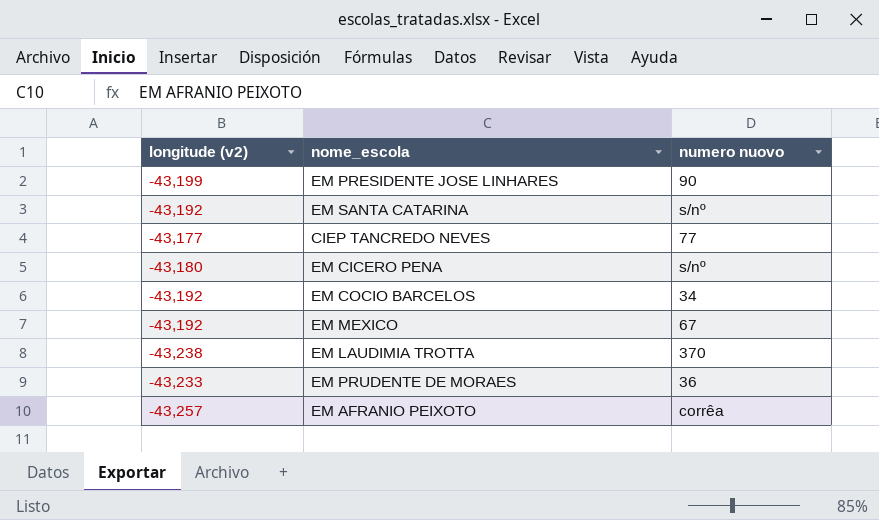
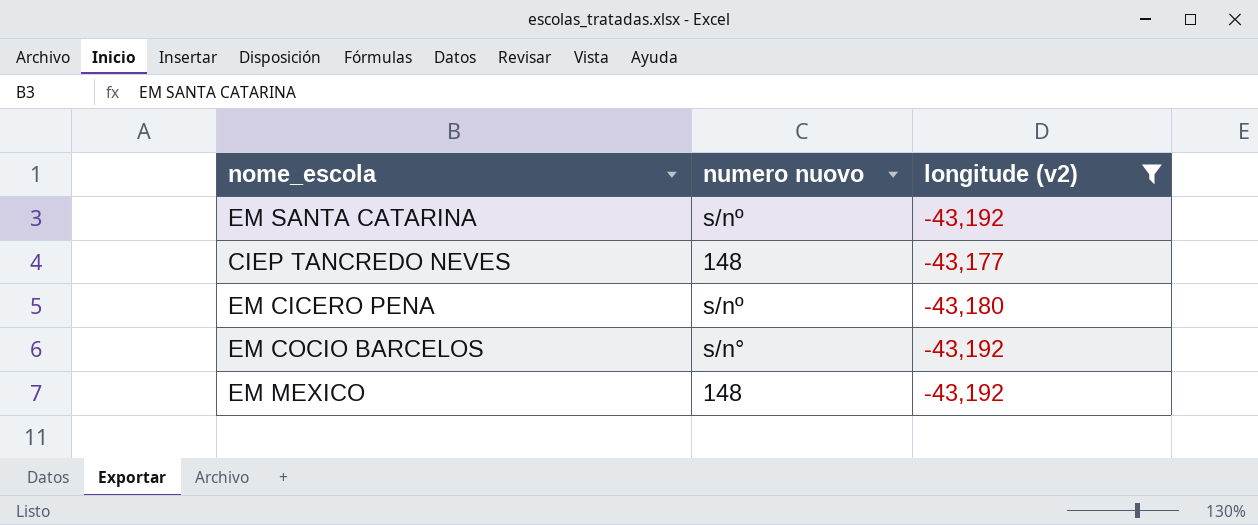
filter: none -> longitude (v2) >= -43,192
column longitude (v2) | position: 1 -> 3
CIEP TANCREDO NEVES | numero nuovo: 77 -> 148
EM COCIO BARCELOS | numero nuovo: 34 -> s/n°
EM MEXICO | numero nuovo: 67 -> 148

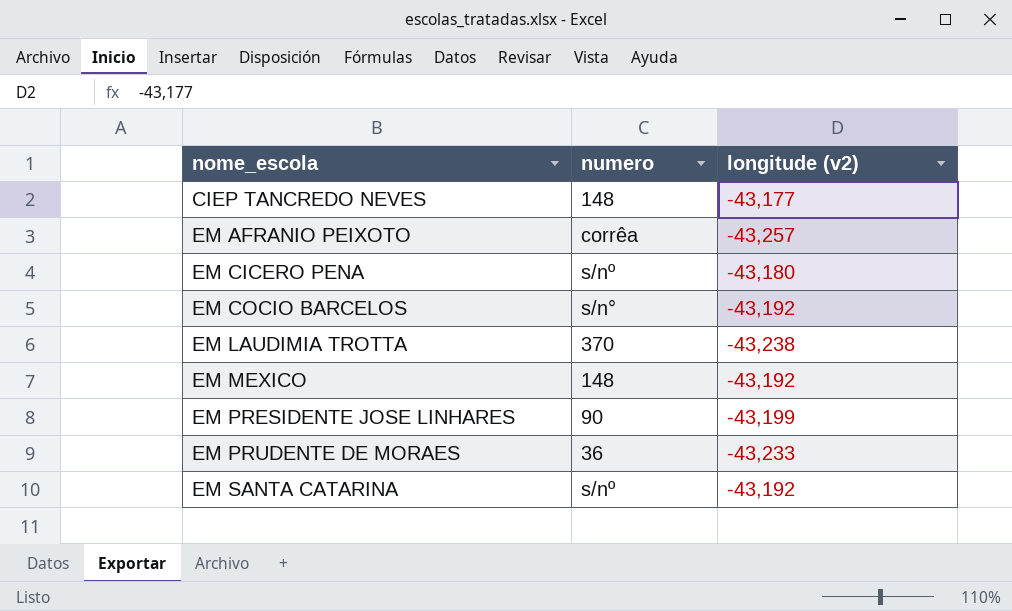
filter: longitude (v2) >= -43,192 -> none
row order: none -> nome_escola ascending
column name: numero nuovo -> numero

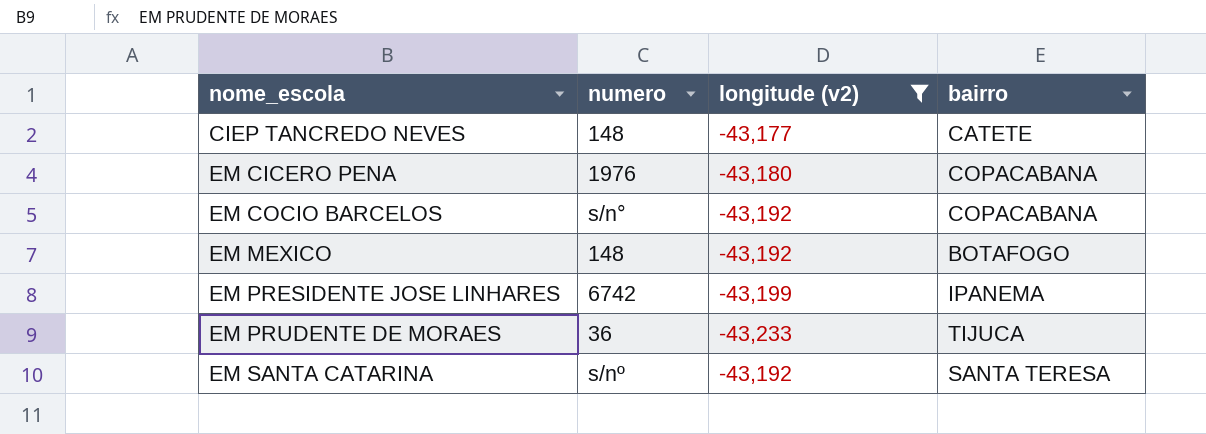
filter: none -> longitude (v2) >= -43,233
column bairro | position: none -> 4
EM CICERO PENA | numero: s/nº -> 1976
EM PRESIDENTE JOSE LINHARES | numero: 90 -> 6742

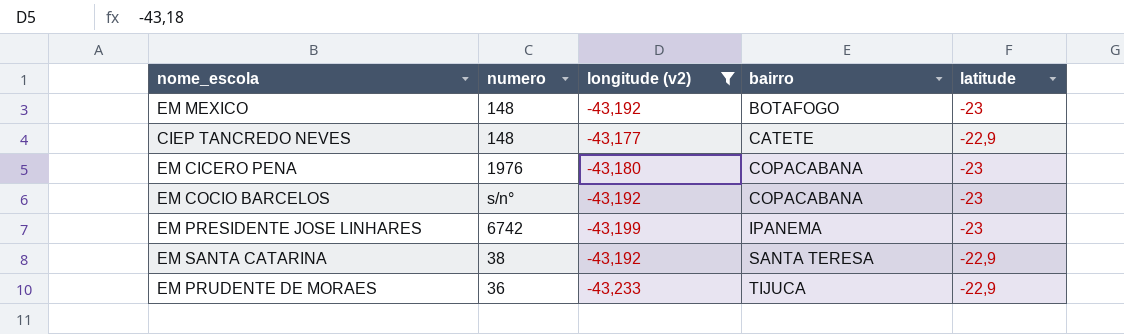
row order: nome_escola ascending -> bairro ascending
column latitude | position: none -> 5
EM SANTA CATARINA | numero: s/nº -> 38

